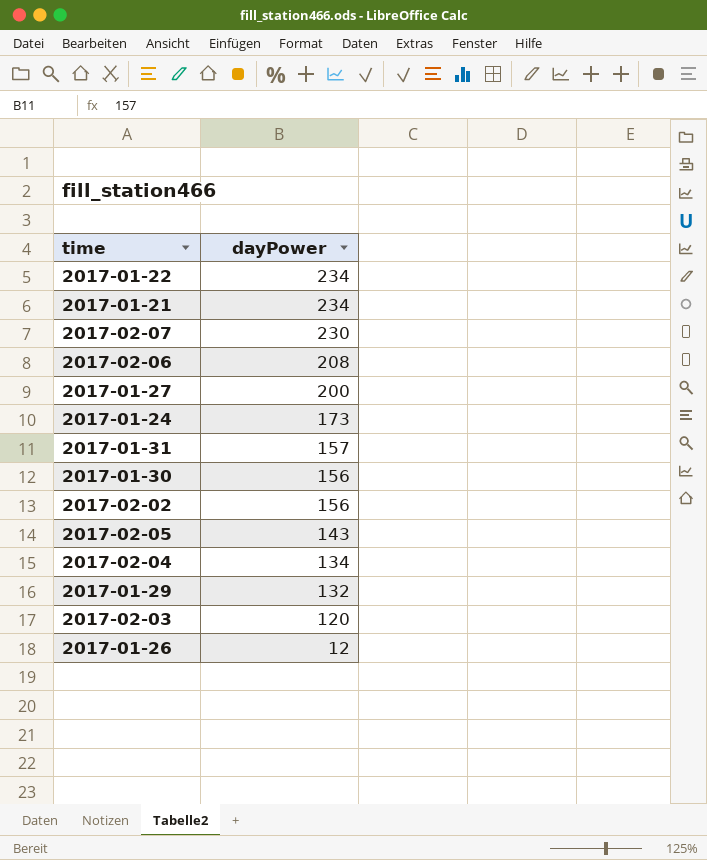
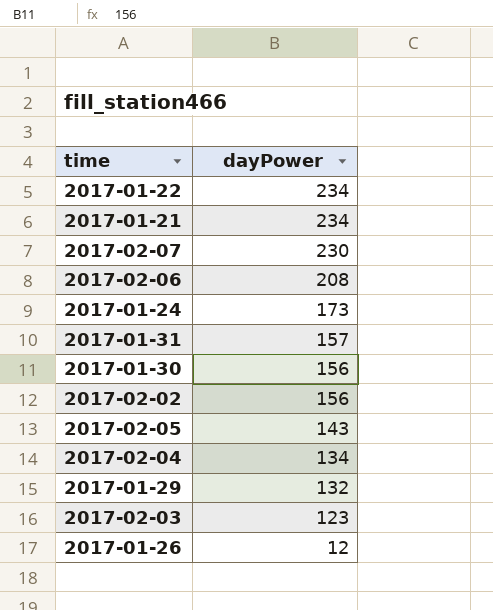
row 2017-01-27: 200 -> none
2017-02-03 | dayPower: 120 -> 123

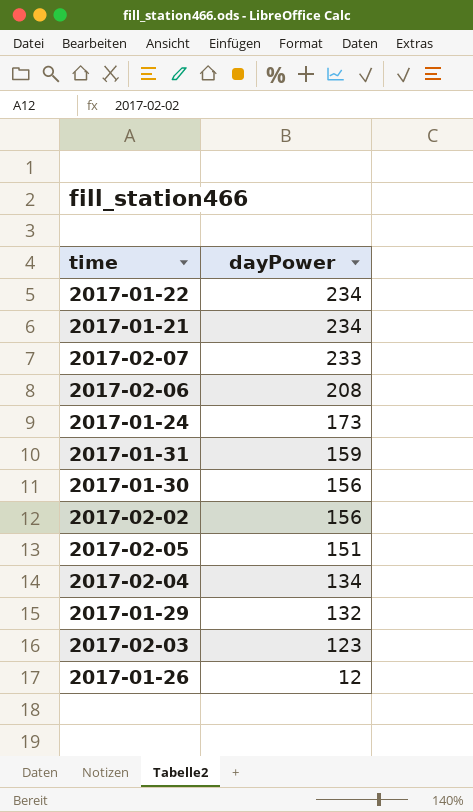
2017-02-07 | dayPower: 230 -> 233
2017-01-31 | dayPower: 157 -> 159
2017-02-05 | dayPower: 143 -> 151

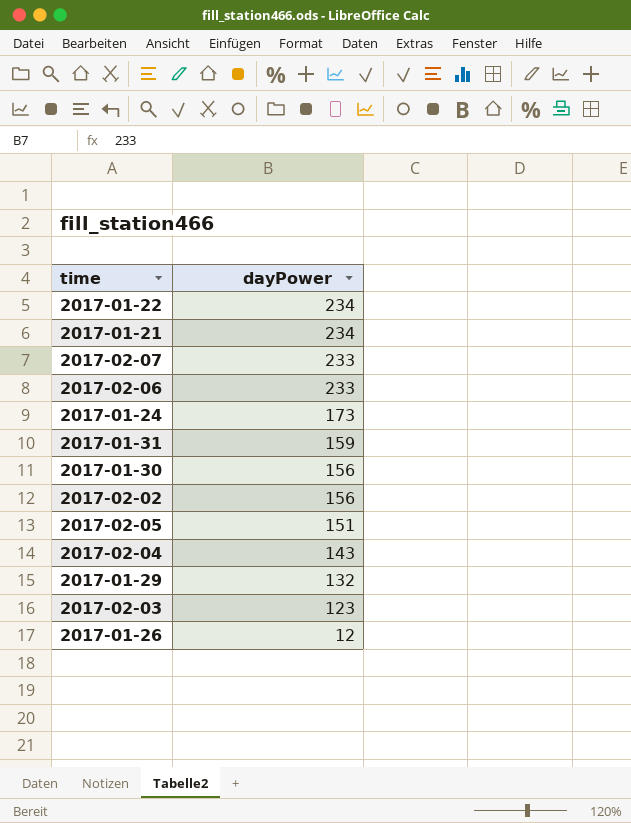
2017-02-06 | dayPower: 208 -> 233
2017-02-04 | dayPower: 134 -> 143

